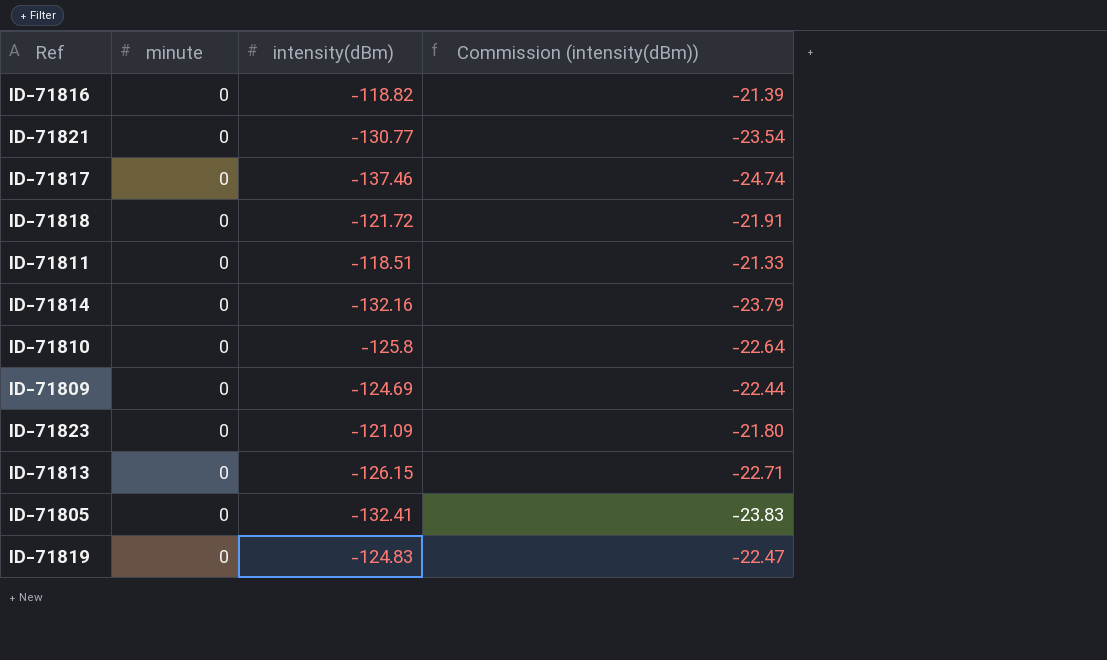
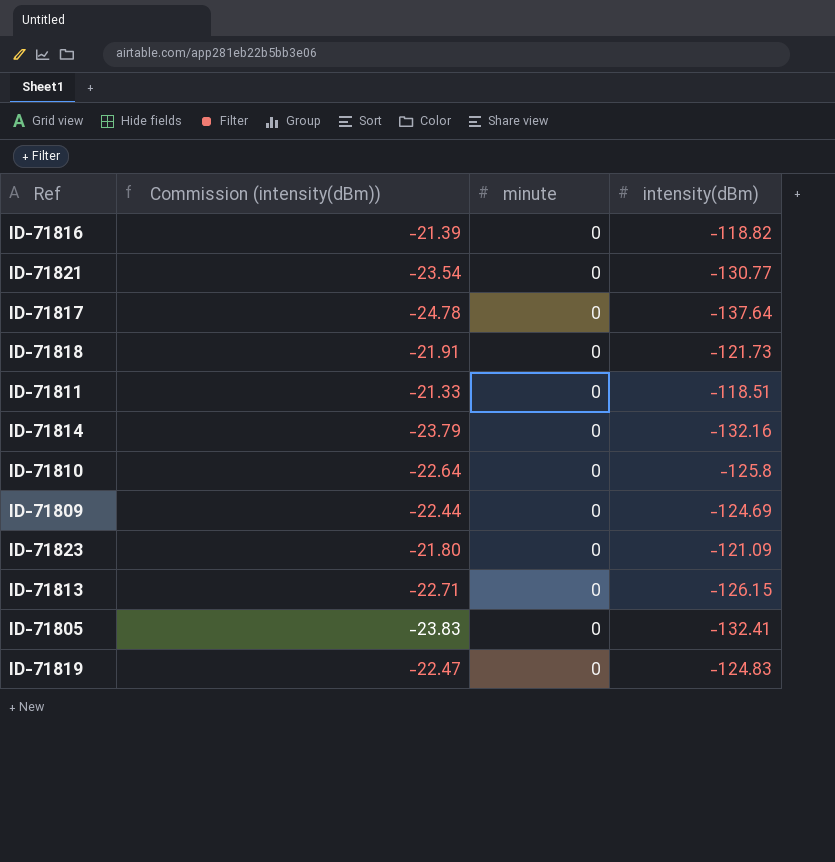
column Commission (intensity(dBm)) | position: 4 -> 2
ID-71817 | Commission (intensity(dBm)): -24.74 -> -24.78
ID-71817 | intensity(dBm): -137.46 -> -137.64
ID-71818 | intensity(dBm): -121.72 -> -121.73

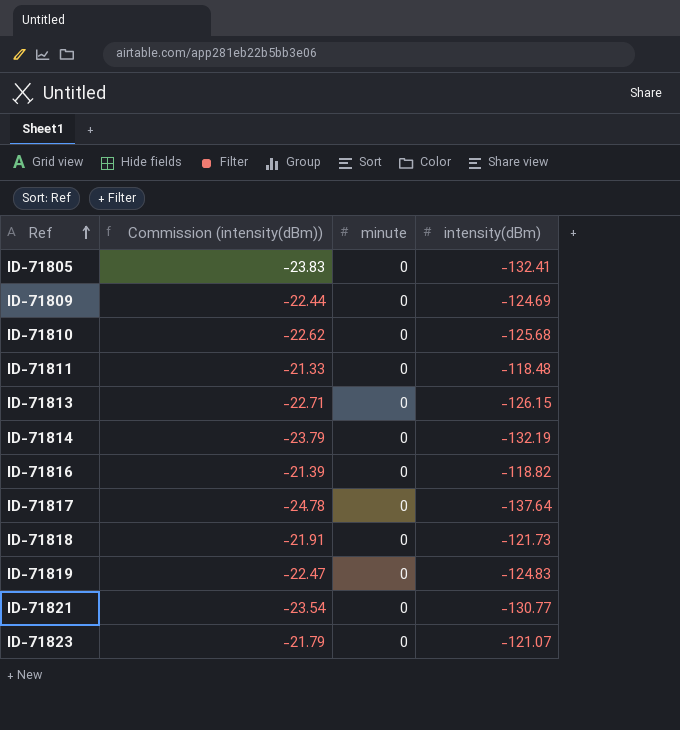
row order: none -> Ref ascending
ID-71810 | Commission (intensity(dBm)): -22.64 -> -22.62
ID-71810 | intensity(dBm): -125.8 -> -125.68
ID-71811 | intensity(dBm): -118.51 -> -118.48
ID-71814 | intensity(dBm): -132.16 -> -132.19
ID-71823 | Commission (intensity(dBm)): -21.80 -> -21.79
ID-71823 | intensity(dBm): -121.09 -> -121.07

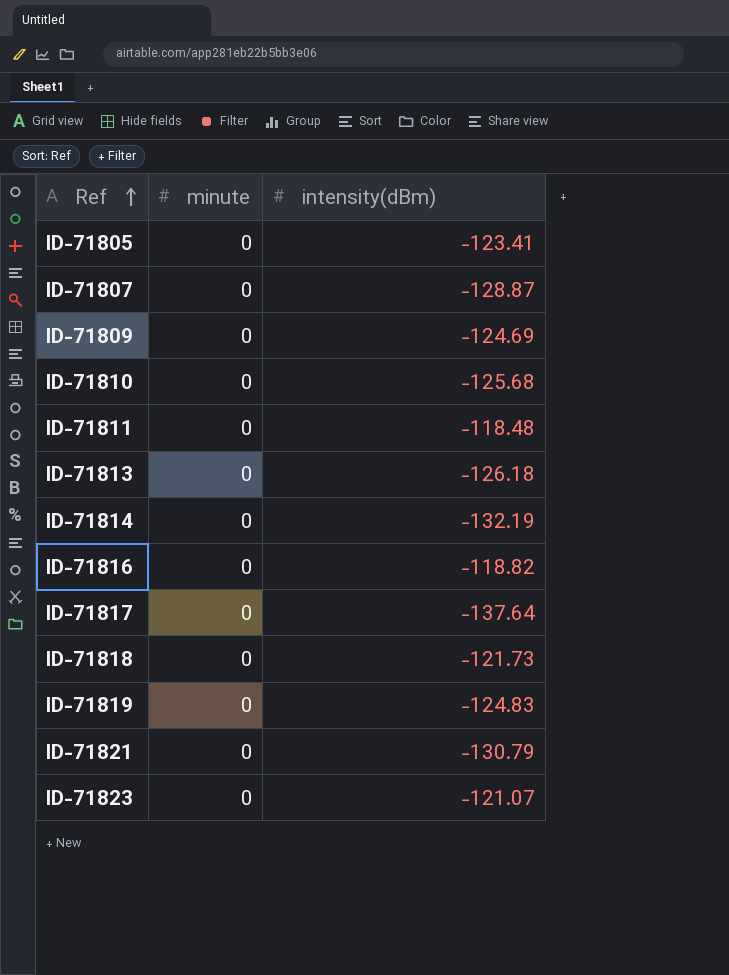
column Commission (intensity(dBm)) | formula: [intensity(dBm)] * 0.18 -> none
ID-71805 | intensity(dBm): -132.41 -> -123.41
row ID-71807: none -> 0 | -128.87
ID-71813 | intensity(dBm): -126.15 -> -126.18
ID-71821 | intensity(dBm): -130.77 -> -130.79

